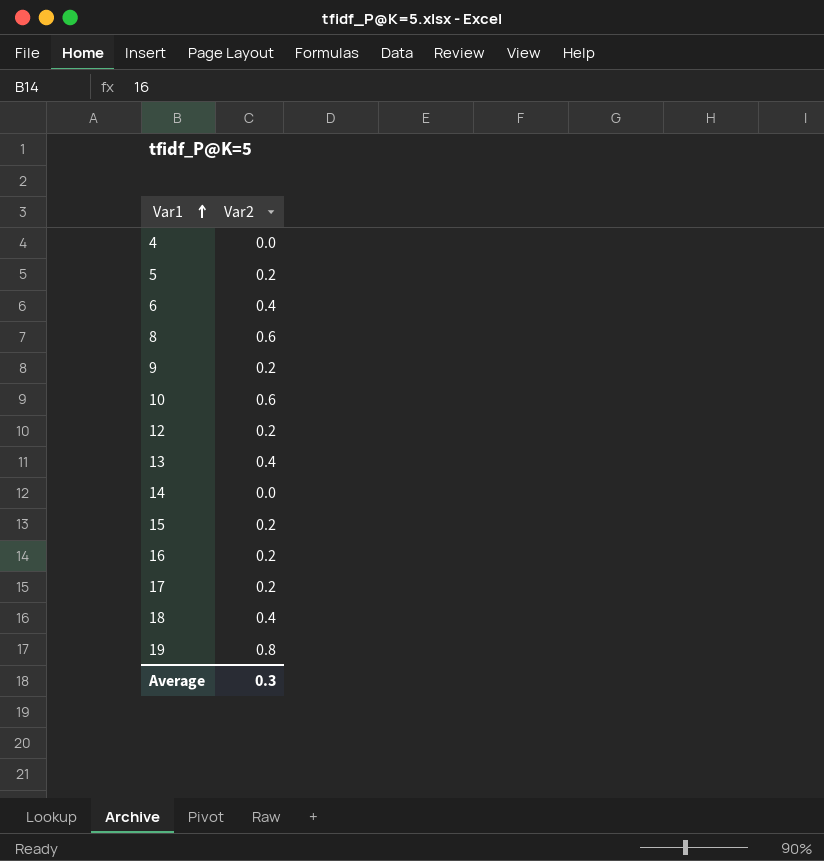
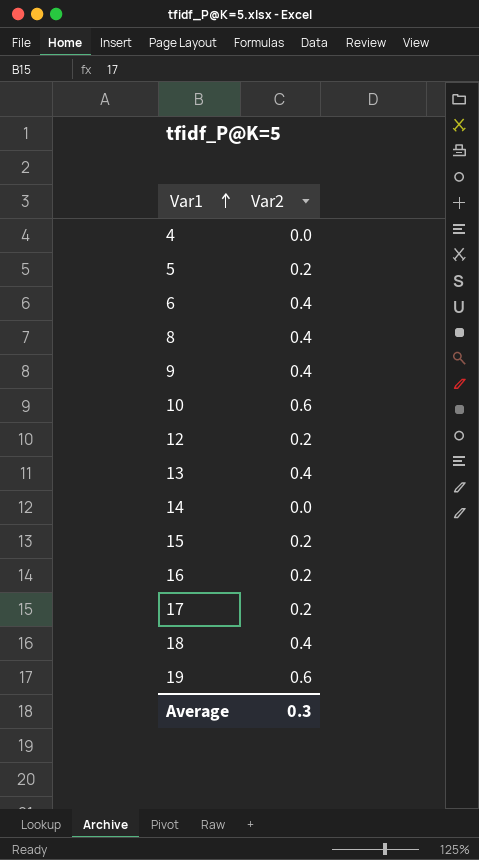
8 | Var2: 0.6 -> 0.4
9 | Var2: 0.2 -> 0.4
19 | Var2: 0.8 -> 0.6

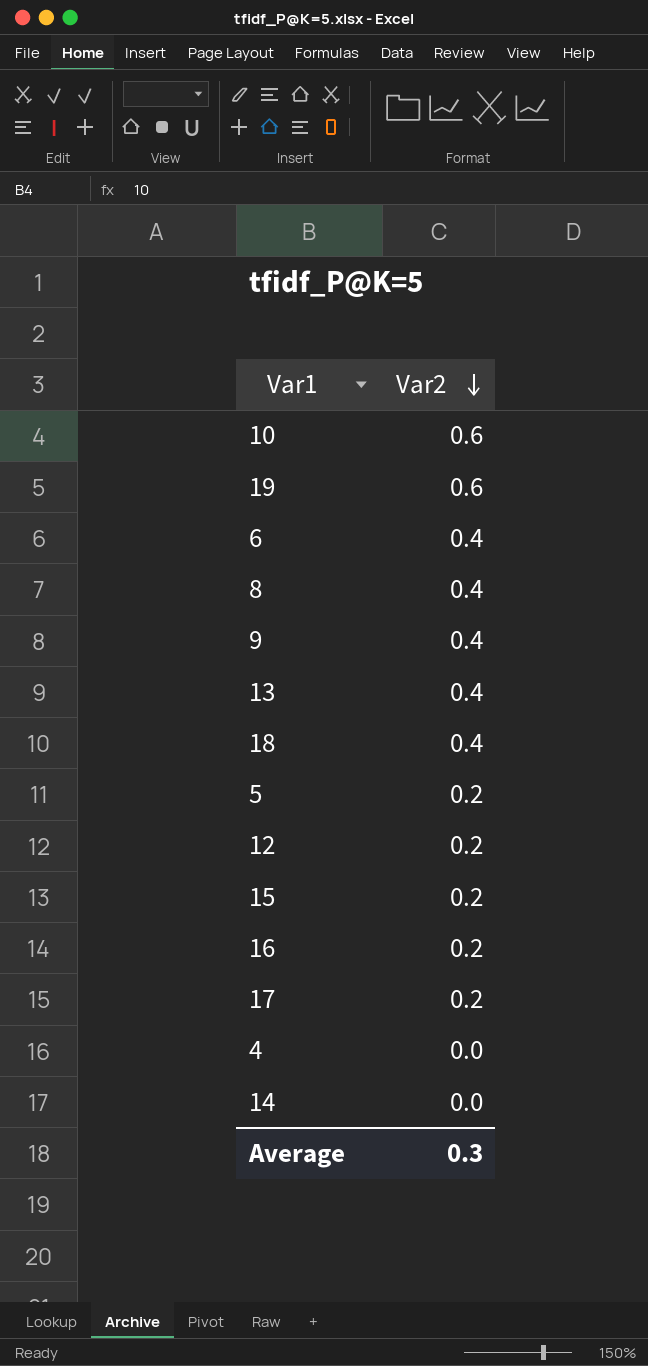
row order: Var1 ascending -> Var2 descending

